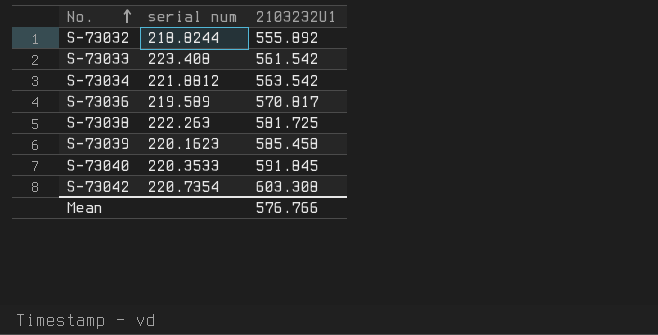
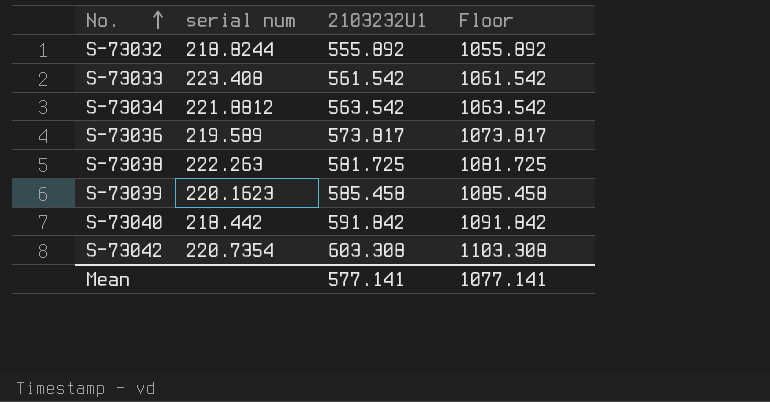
column Floor | formula: none -> [2103232U1] + 500
S-73036 | 2103232U1: 570.817 -> 573.817
S-73040 | serial num: 220.3533 -> 218.442
S-73040 | 2103232U1: 591.845 -> 591.842
Mean | 2103232U1: 576.766 -> 577.141

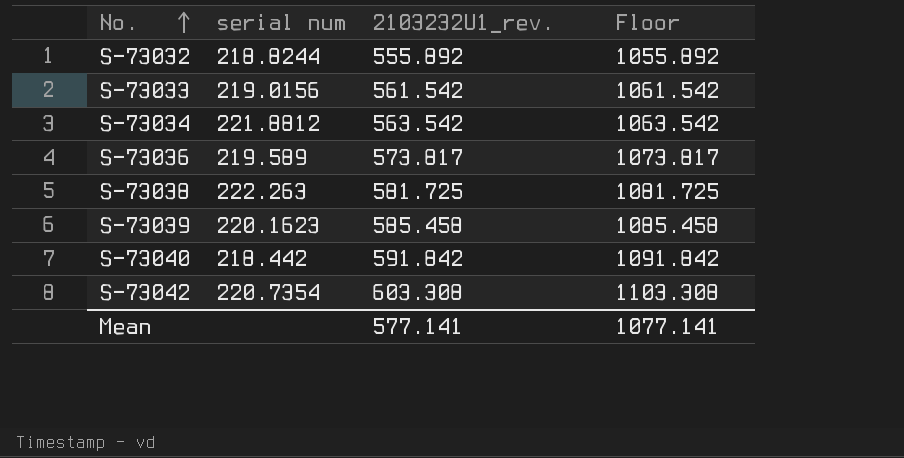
column name: 2103232U1 -> 2103232U1_rev.
S-73033 | serial num: 223.408 -> 219.0156

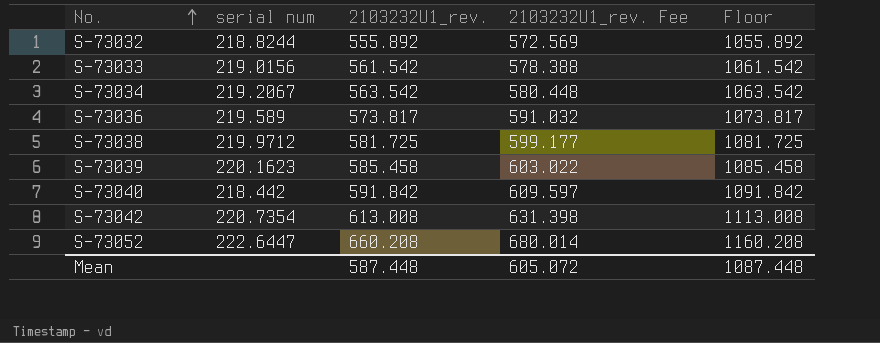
column 2103232U1_rev. Fee | formula: none -> [2103232U1_rev.] * 1.03
S-73034 | serial num: 221.8812 -> 219.2067
S-73038 | serial num: 222.263 -> 219.9712
S-73042 | 2103232U1_rev.: 603.308 -> 613.008
S-73042 | Floor: 1103.308 -> 1113.008
row S-73052: none -> 222.6447 | 660.208 | 680.014 | 1160.208
Mean | 2103232U1_rev.: 577.141 -> 587.448
Mean | Floor: 1077.141 -> 1087.448

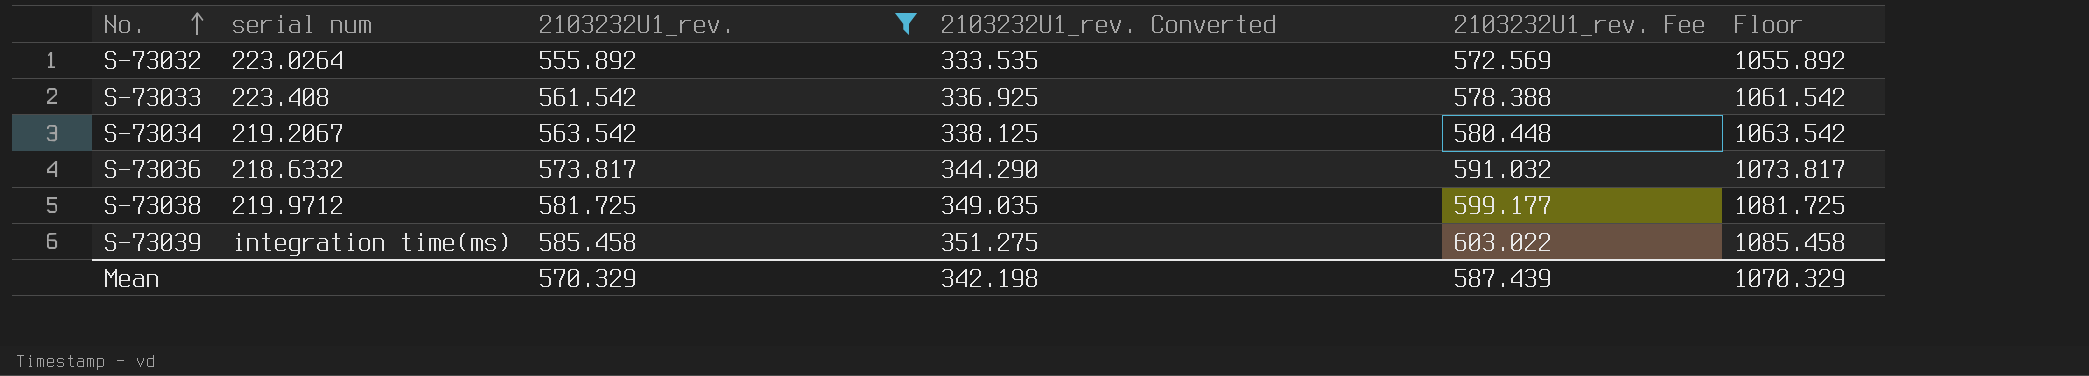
filter: none -> 2103232U1_rev. <= 585.458
column 2103232U1_rev. Converted | formula: none -> [2103232U1_rev.] * 0.6
S-73032 | serial num: 218.8244 -> 223.0264
S-73033 | serial num: 219.0156 -> 223.408
S-73036 | serial num: 219.589 -> 218.6332
S-73039 | serial num: 220.1623 -> integration time(ms)
Mean | 2103232U1_rev.: 587.448 -> 570.329
Mean | 2103232U1_rev. Fee: 605.072 -> 587.439
Mean | Floor: 1087.448 -> 1070.329

